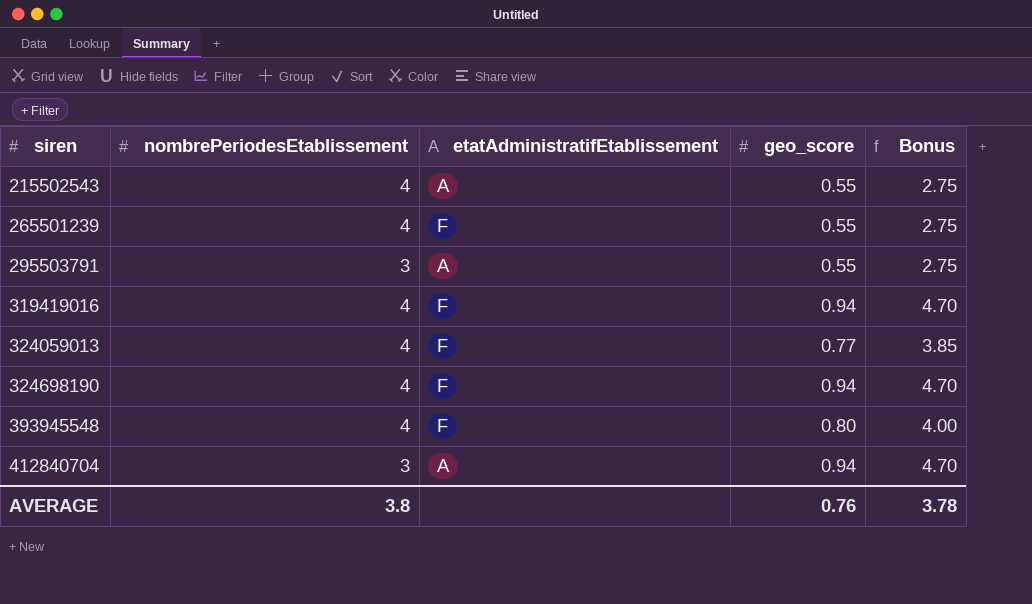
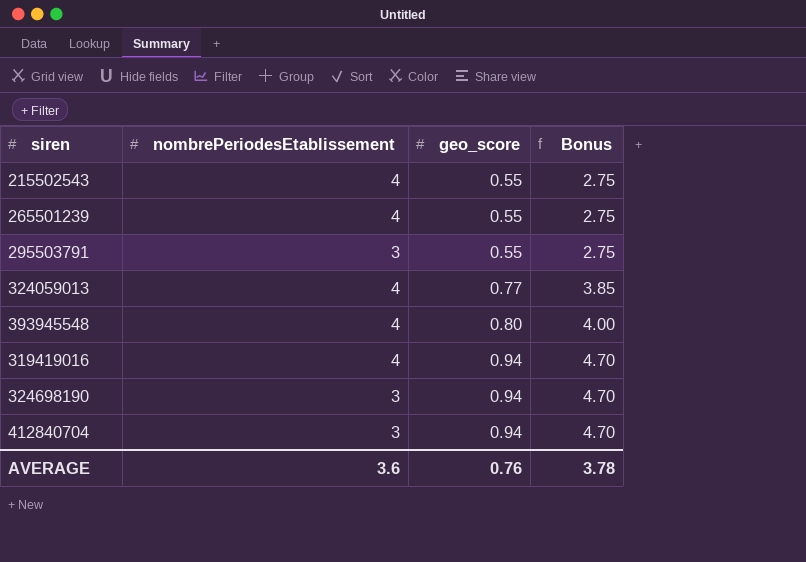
row order: siren ascending -> geo_score ascending
column etatAdministratifEtablissement | position: 3 -> none
324698190 | nombrePeriodesEtablissement: 4 -> 3
AVERAGE | nombrePeriodesEtablissement: 3.8 -> 3.6

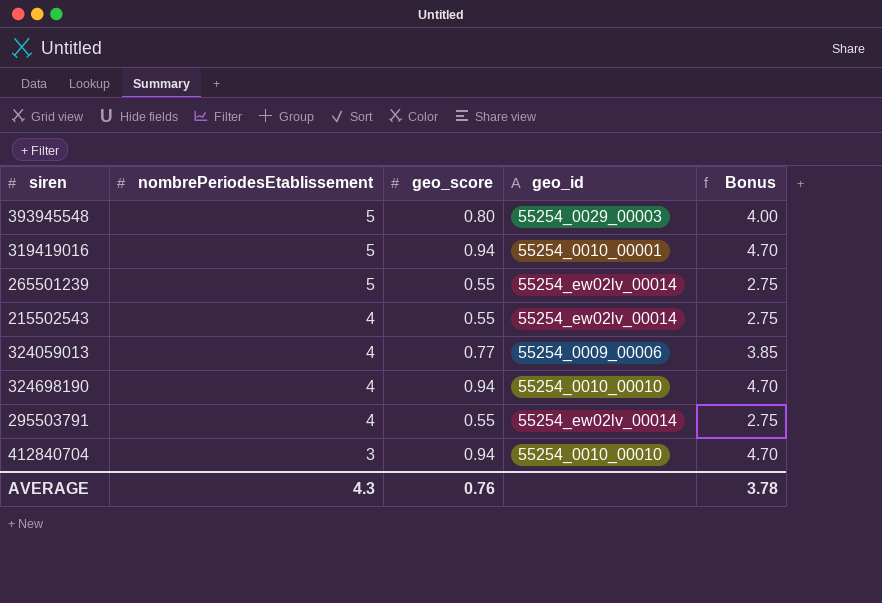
row order: geo_score ascending -> nombrePeriodesEtablissement descending
column geo_id | position: none -> 4
393945548 | nombrePeriodesEtablissement: 4 -> 5
319419016 | nombrePeriodesEtablissement: 4 -> 5
265501239 | nombrePeriodesEtablissement: 4 -> 5
324698190 | nombrePeriodesEtablissement: 3 -> 4
295503791 | nombrePeriodesEtablissement: 3 -> 4
AVERAGE | nombrePeriodesEtablissement: 3.6 -> 4.3

